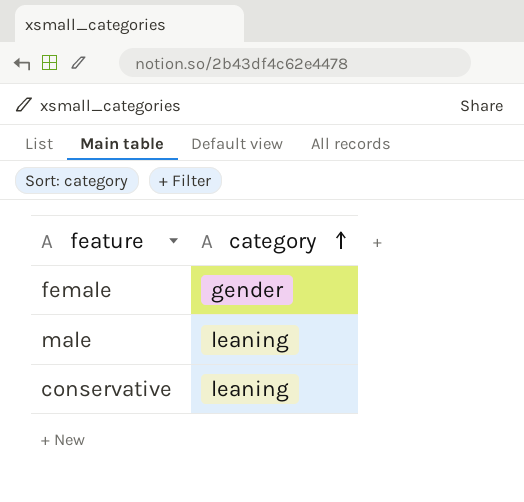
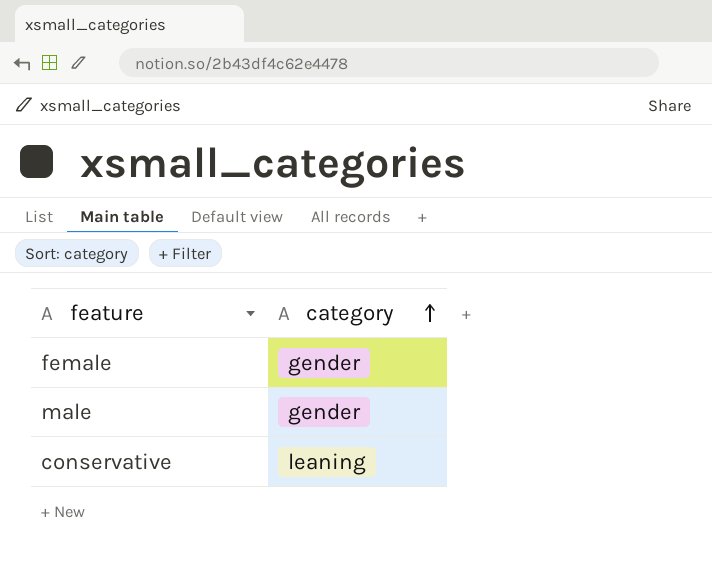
male | category: leaning -> gender

